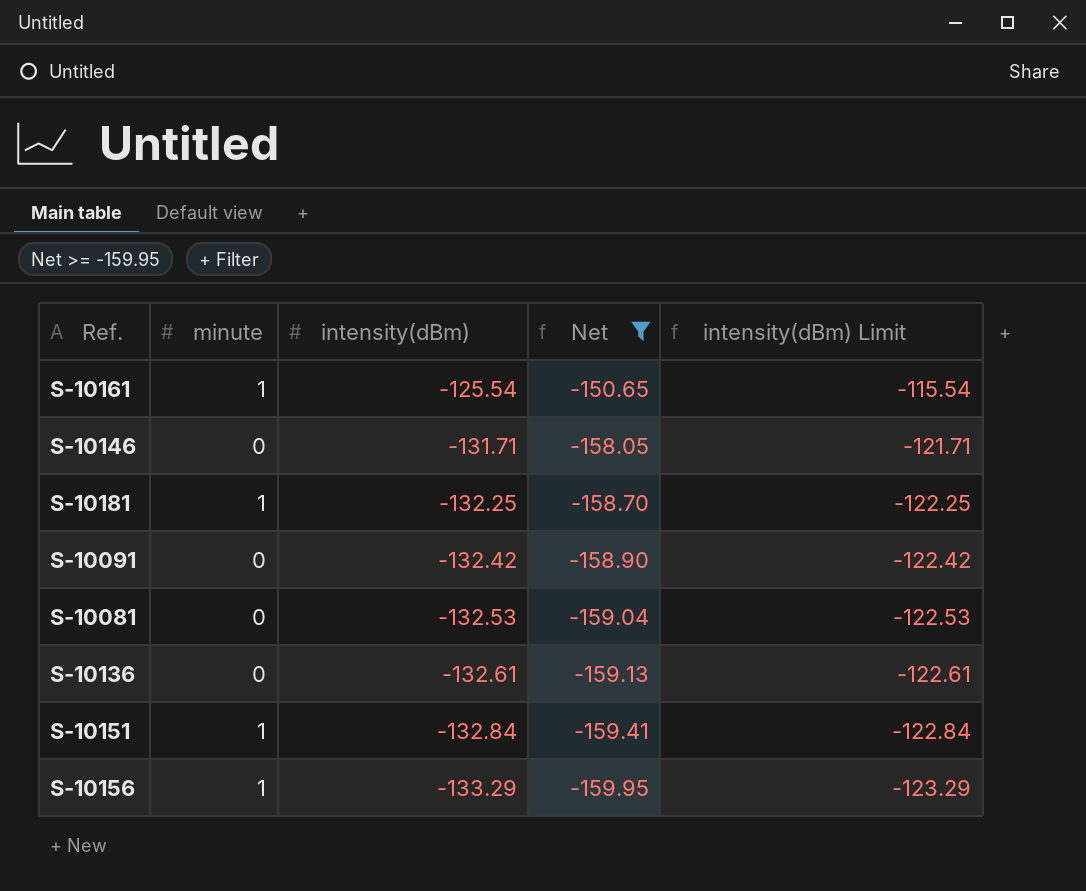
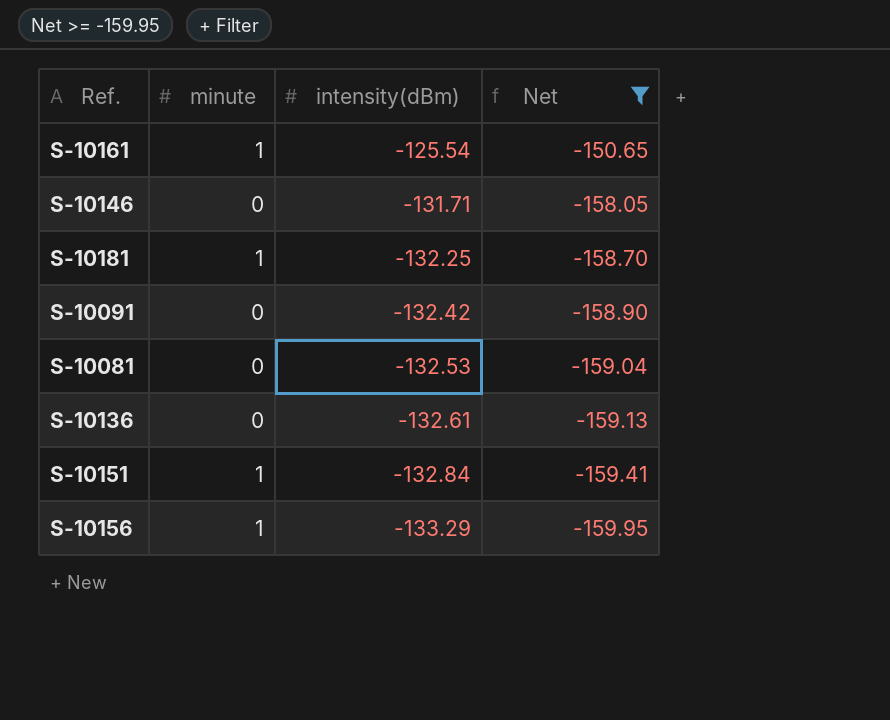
column intensity(dBm) Limit | formula: [intensity(dBm)] + 10 -> none

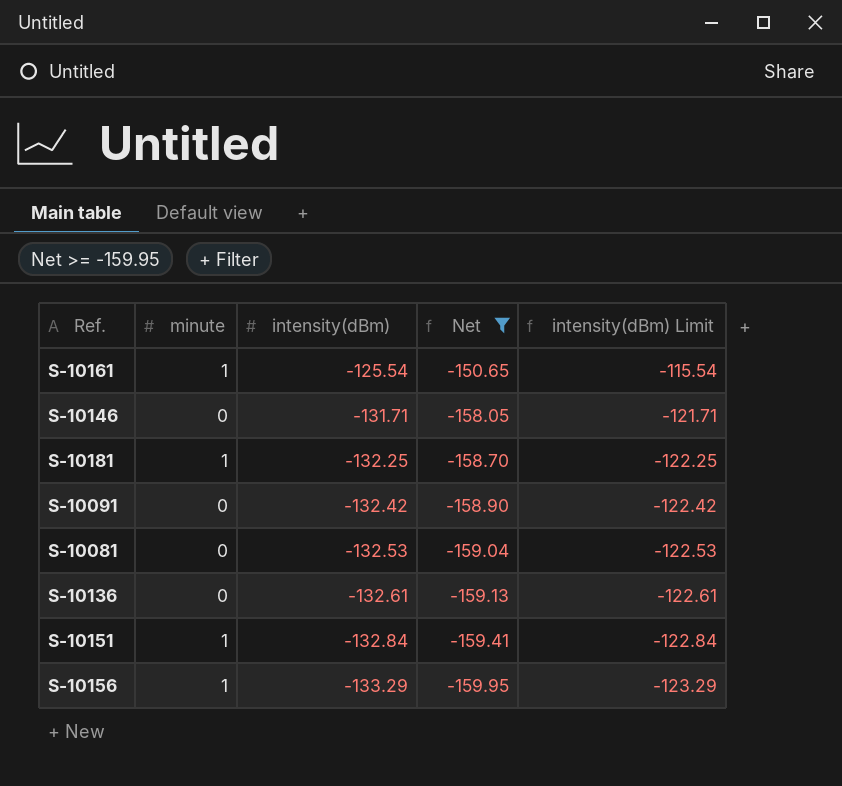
column intensity(dBm) Limit | formula: none -> [intensity(dBm)] + 10

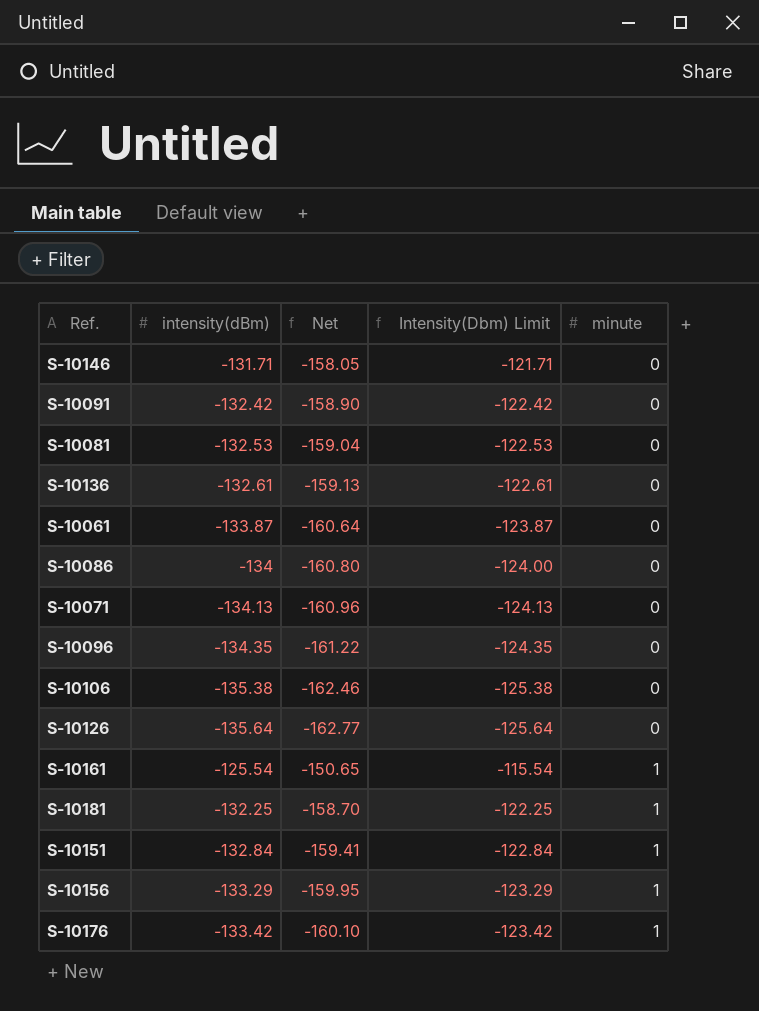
filter: Net >= -159.95 -> none
row order: intensity(dBm) descending -> minute ascending
column name: intensity(dBm) Limit -> Intensity(Dbm) Limit
column minute | position: 2 -> 5

